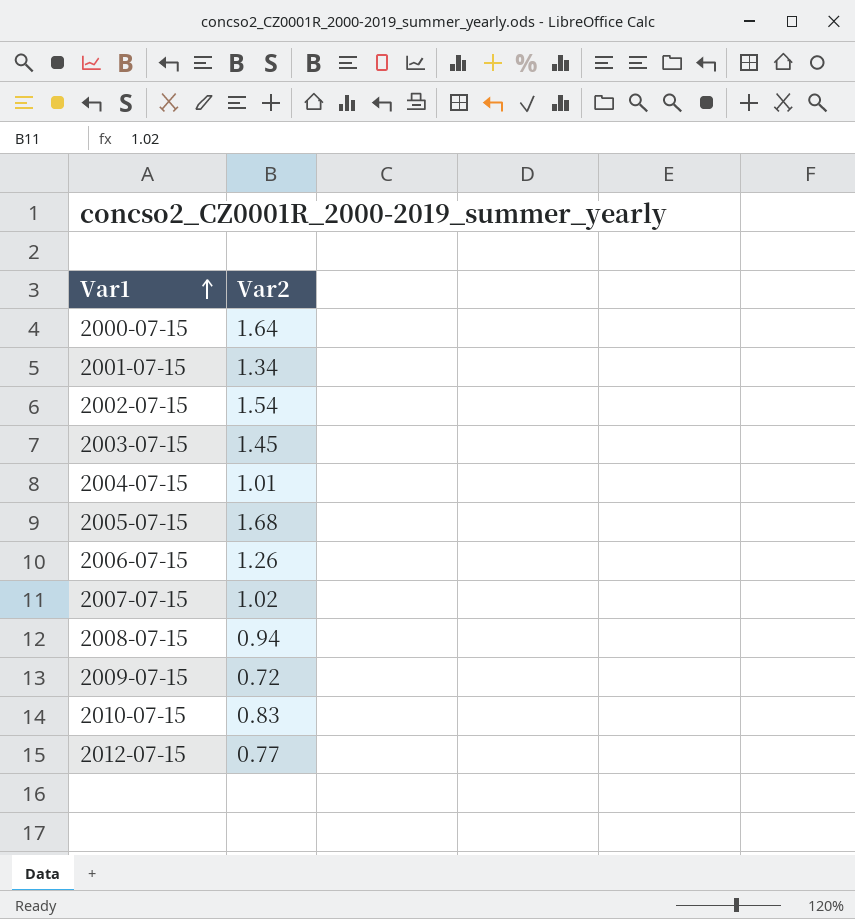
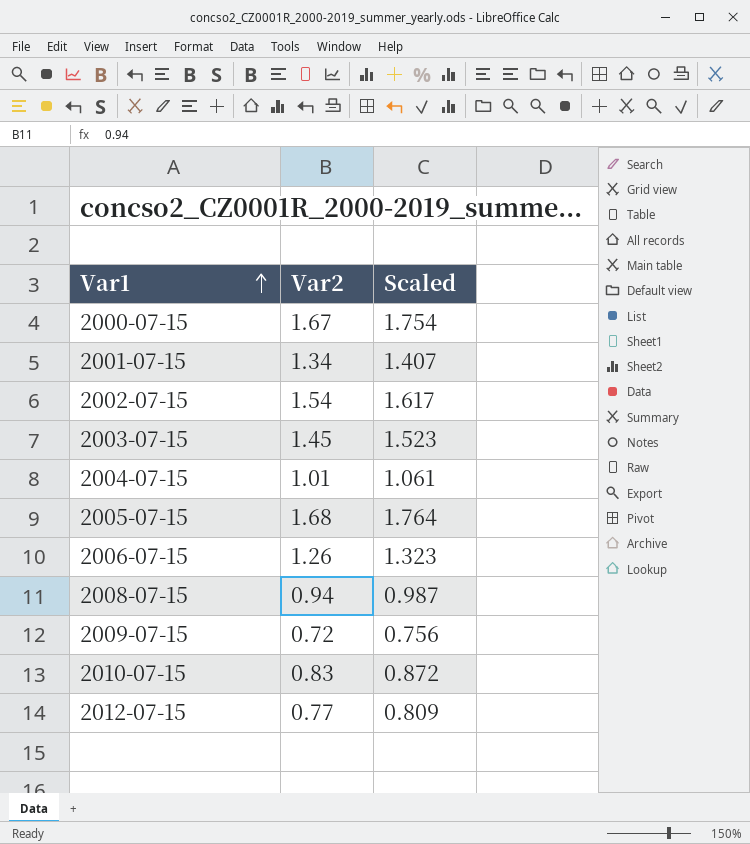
column Scaled | formula: none -> [Var2] * 1.05
row 2007-07-15: 1.02 -> none
2000-07-15 | Var2: 1.64 -> 1.67

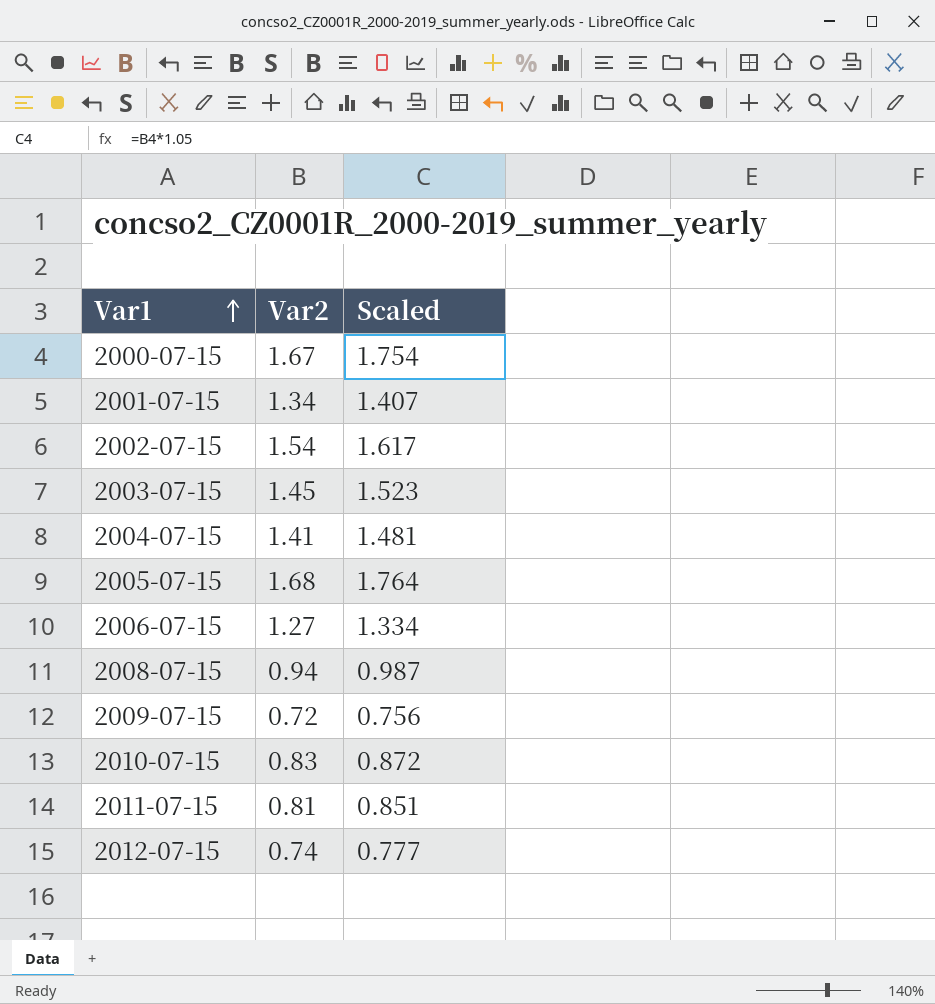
2004-07-15 | Var2: 1.01 -> 1.41
2004-07-15 | Scaled: 1.061 -> 1.481
2006-07-15 | Var2: 1.26 -> 1.27
2006-07-15 | Scaled: 1.323 -> 1.334
row 2011-07-15: none -> 0.81 | 0.851
2012-07-15 | Var2: 0.77 -> 0.74
2012-07-15 | Scaled: 0.809 -> 0.777

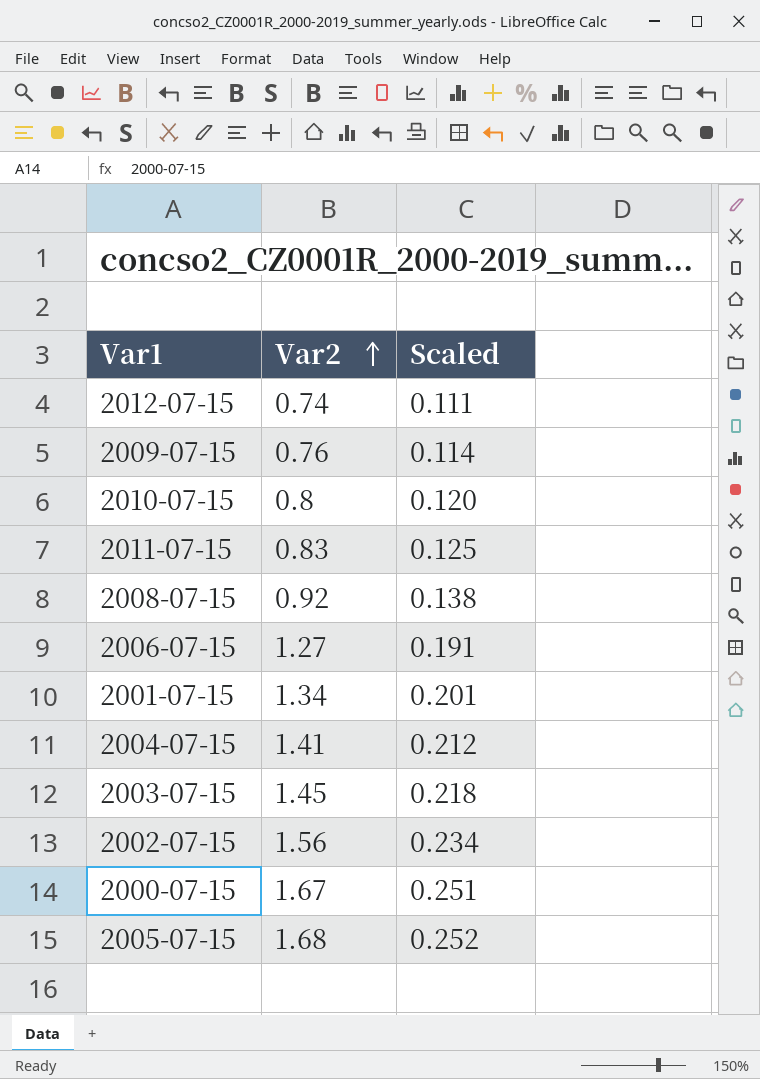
row order: Var1 ascending -> Var2 ascending
column Scaled | formula: [Var2] * 1.05 -> [Var2] * 0.15
2009-07-15 | Var2: 0.72 -> 0.76
2010-07-15 | Var2: 0.83 -> 0.8
2011-07-15 | Var2: 0.81 -> 0.83
2008-07-15 | Var2: 0.94 -> 0.92
2002-07-15 | Var2: 1.54 -> 1.56

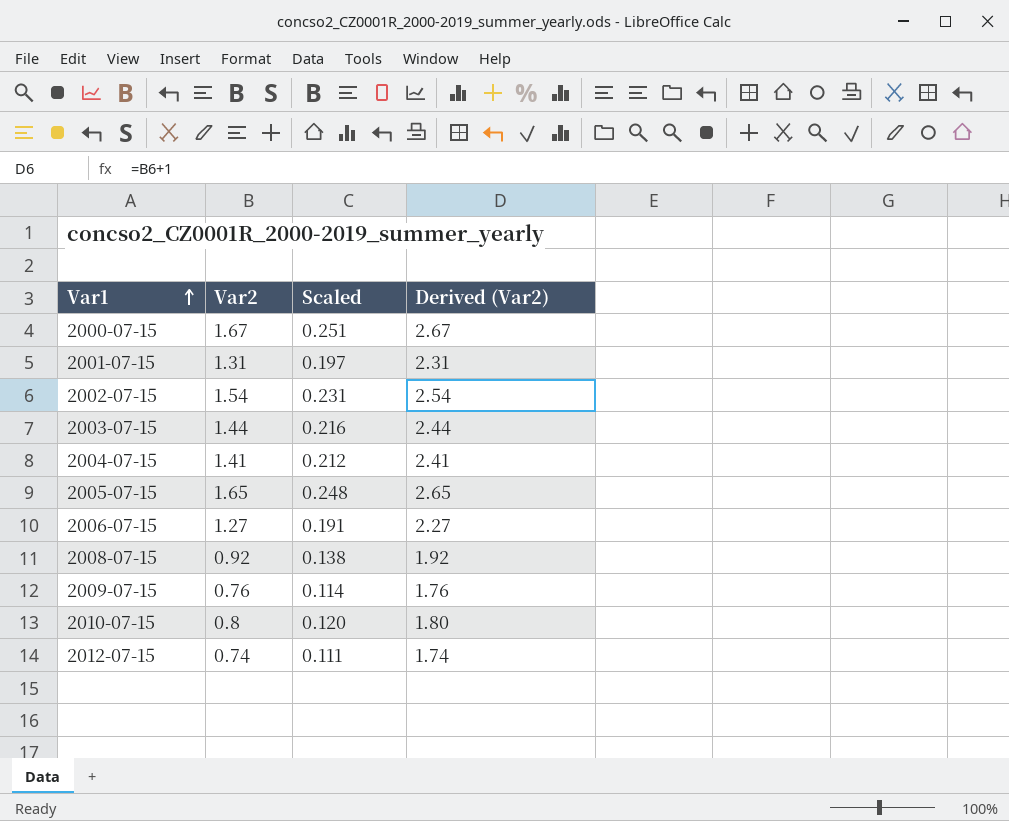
row order: Var2 ascending -> Var1 ascending
column Derived (Var2) | formula: none -> [Var2] + 1
row 2011-07-15: 0.83 | 0.125 -> none
2001-07-15 | Var2: 1.34 -> 1.31
2001-07-15 | Scaled: 0.201 -> 0.197
2002-07-15 | Var2: 1.56 -> 1.54
2002-07-15 | Scaled: 0.234 -> 0.231
2003-07-15 | Var2: 1.45 -> 1.44
2003-07-15 | Scaled: 0.218 -> 0.216
2005-07-15 | Var2: 1.68 -> 1.65
2005-07-15 | Scaled: 0.252 -> 0.248

